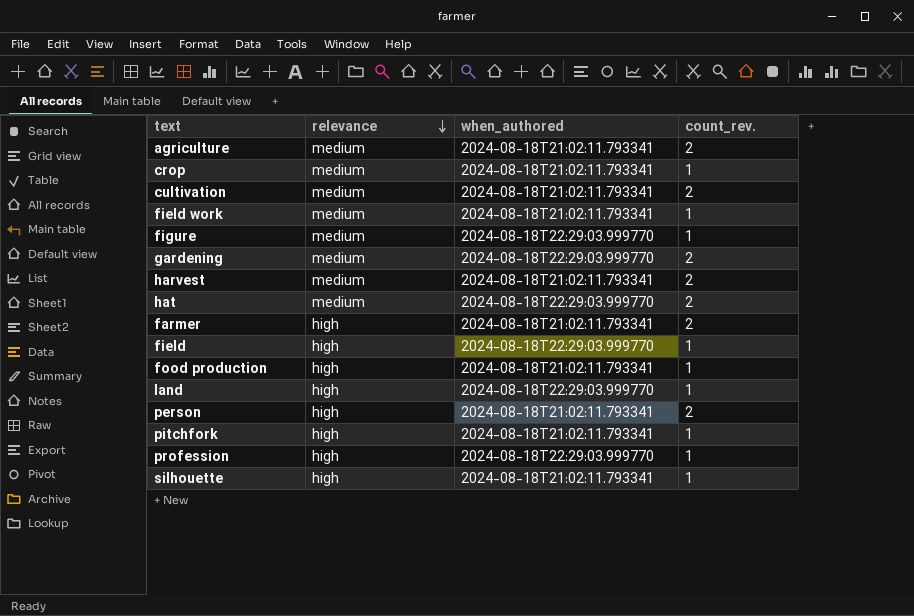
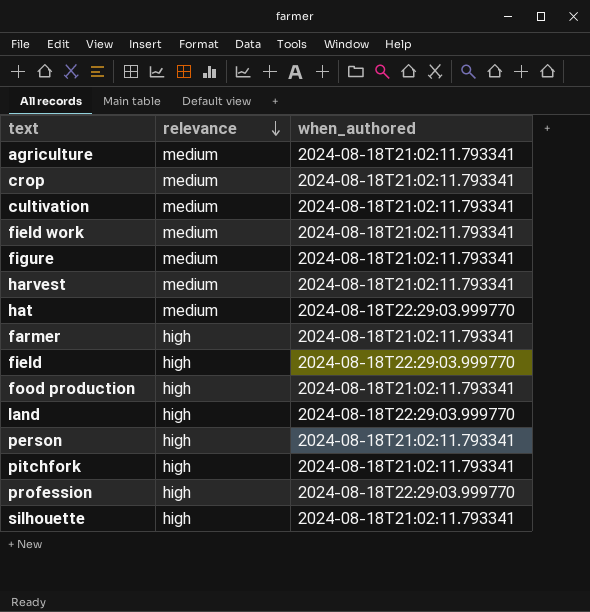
column count_rev. | position: 4 -> none
row gardening: medium | 2024-08-18T22:29:03.999770 | 2 -> none
figure | when_authored: 2024-08-18T22:29:03.999770 -> 2024-08-18T21:02:11.793341

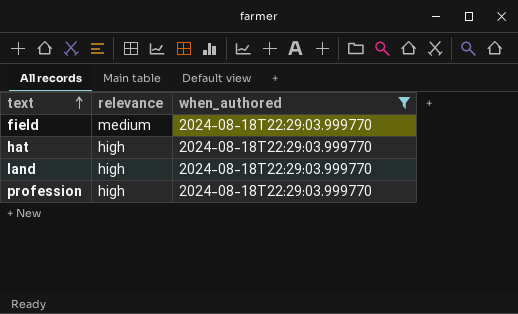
filter: none -> when_authored = 2024-08-18T22:29:03.999770
row order: relevance descending -> text ascending
field | relevance: high -> medium
hat | relevance: medium -> high

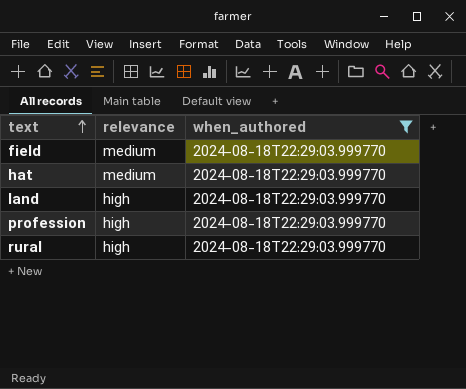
hat | relevance: high -> medium
row rural: none -> high | 2024-08-18T22:29:03.999770

